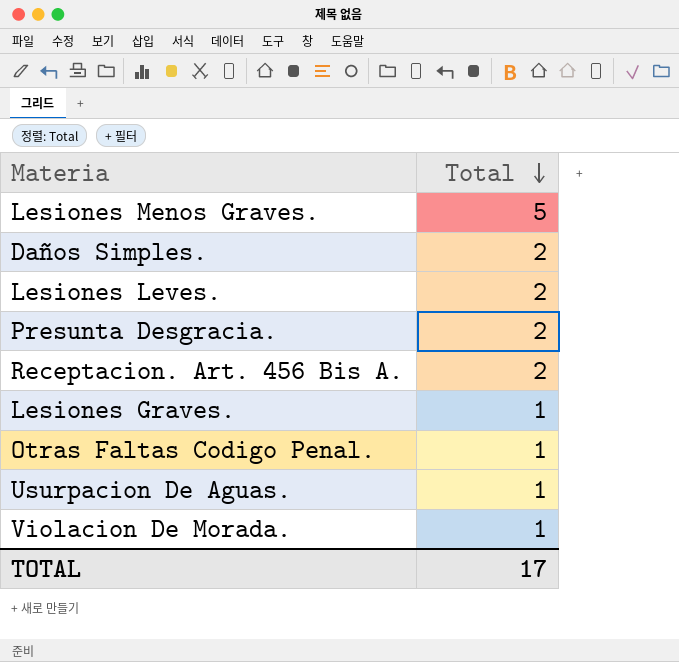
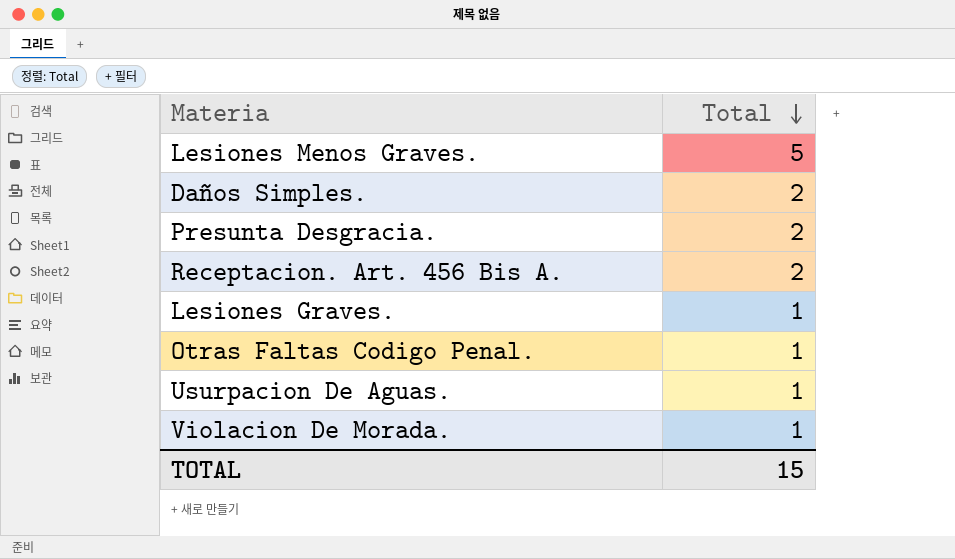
row Lesiones Leves.: 2 -> none
TOTAL | Total: 17 -> 15

